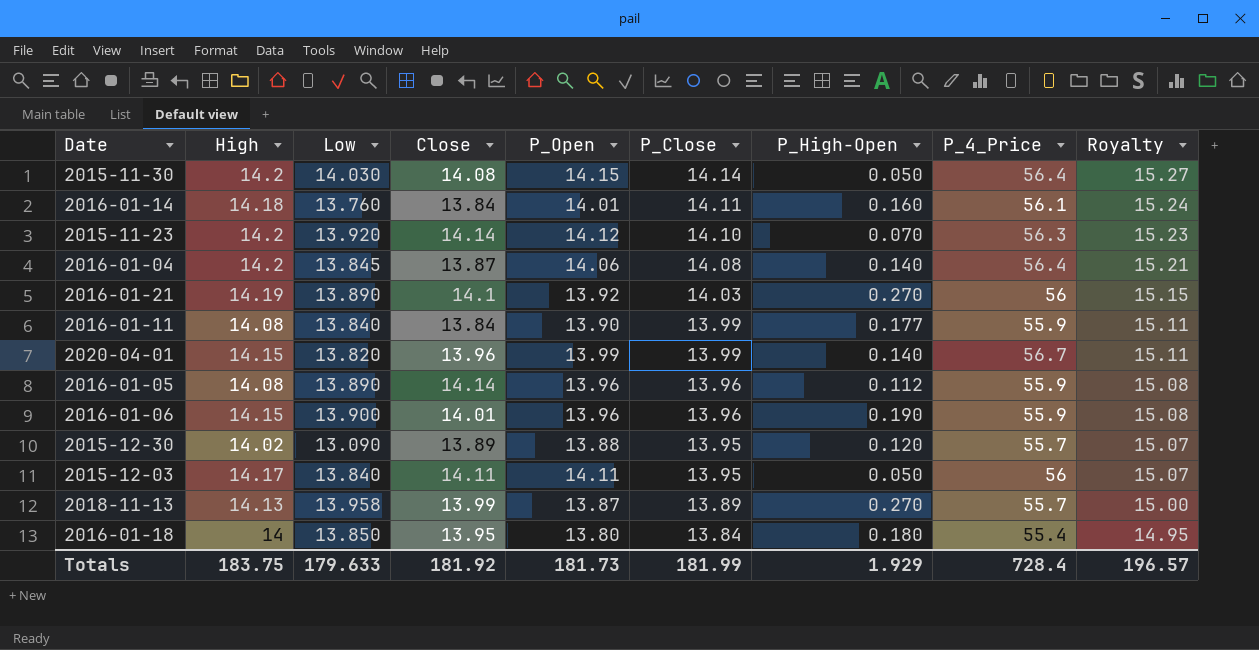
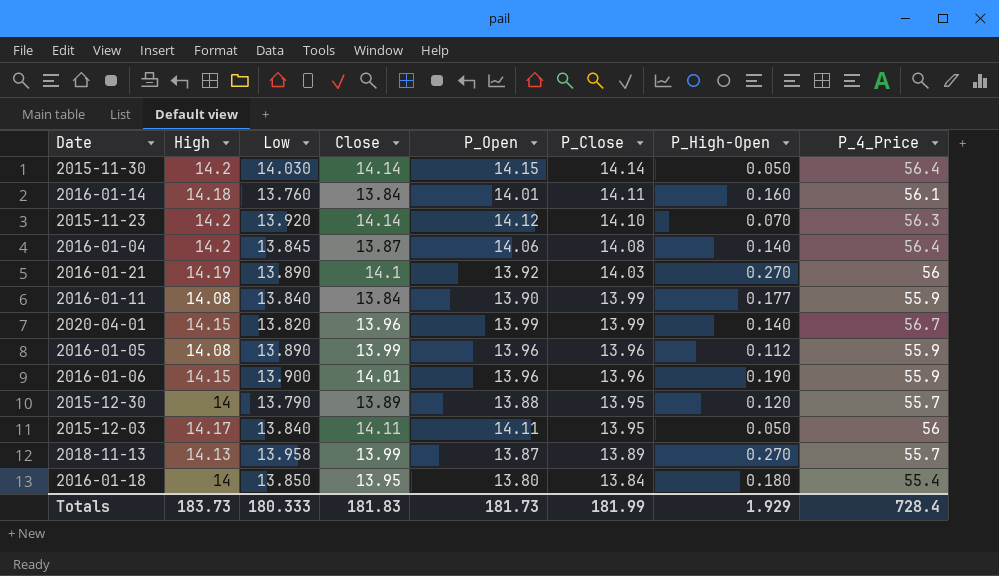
column Royalty | formula: [P_Close] * 1.08 -> none
2015-11-30 | Close: 14.08 -> 14.14
2016-01-05 | Close: 14.14 -> 13.99
2015-12-30 | High: 14.02 -> 14
2015-12-30 | Low: 13.090 -> 13.790
Totals | High: 183.75 -> 183.73
Totals | Low: 179.633 -> 180.333
Totals | Close: 181.92 -> 181.83

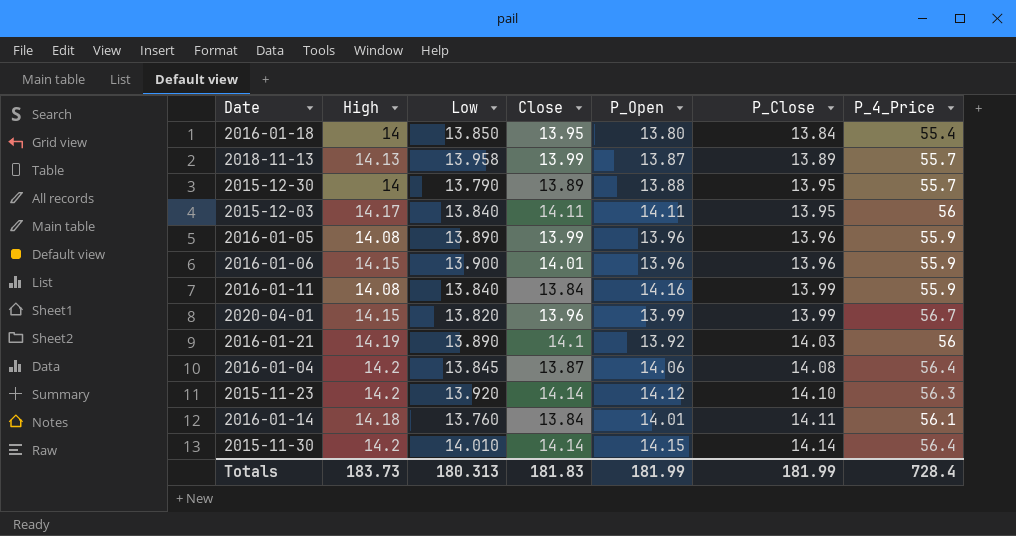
row order: P_Close descending -> P_Close ascending
column P_High-Open | position: 7 -> none
2016-01-11 | P_Open: 13.90 -> 14.16
2015-11-30 | Low: 14.030 -> 14.010
Totals | Low: 180.333 -> 180.313
Totals | P_Open: 181.73 -> 181.99

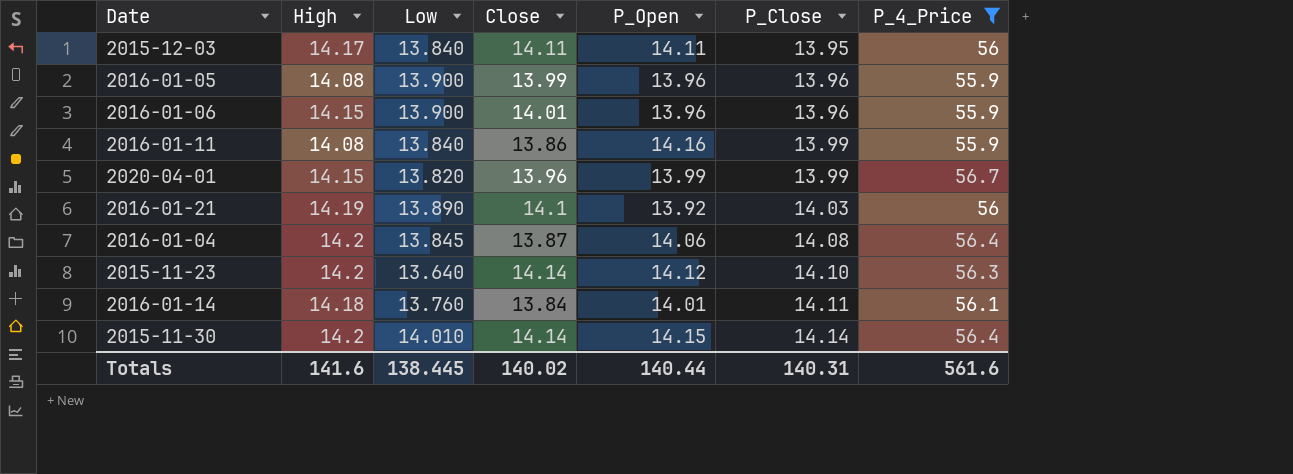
filter: none -> P_4_Price >= 55.9
2016-01-05 | Low: 13.890 -> 13.900
2016-01-11 | Close: 13.84 -> 13.86
2015-11-23 | Low: 13.920 -> 13.640
Totals | High: 183.73 -> 141.6
Totals | Low: 180.313 -> 138.445
Totals | Close: 181.83 -> 140.02
Totals | P_Open: 181.99 -> 140.44
Totals | P_Close: 181.99 -> 140.31
Totals | P_4_Price: 728.4 -> 561.6

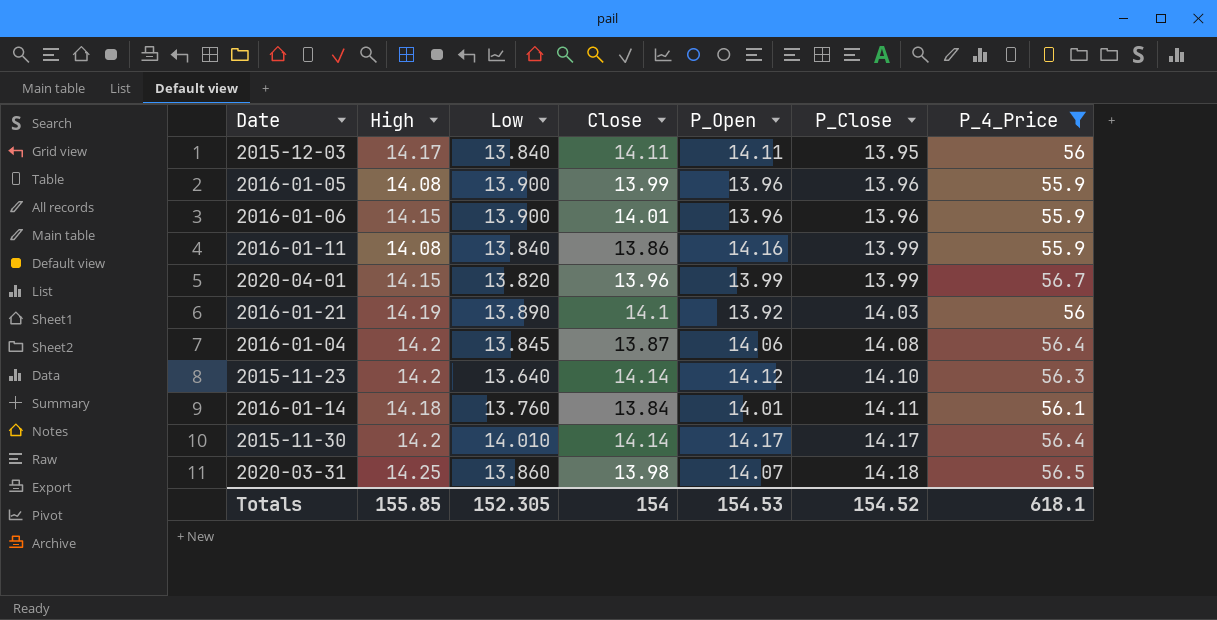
2015-11-30 | P_Open: 14.15 -> 14.17
2015-11-30 | P_Close: 14.14 -> 14.17
row 2020-03-31: none -> 14.25 | 13.860 | 13.98 | 14.07 | 14.18 | 56.5
Totals | High: 141.6 -> 155.85
Totals | Low: 138.445 -> 152.305
Totals | Close: 140.02 -> 154
Totals | P_Open: 140.44 -> 154.53
Totals | P_Close: 140.31 -> 154.52
Totals | P_4_Price: 561.6 -> 618.1

